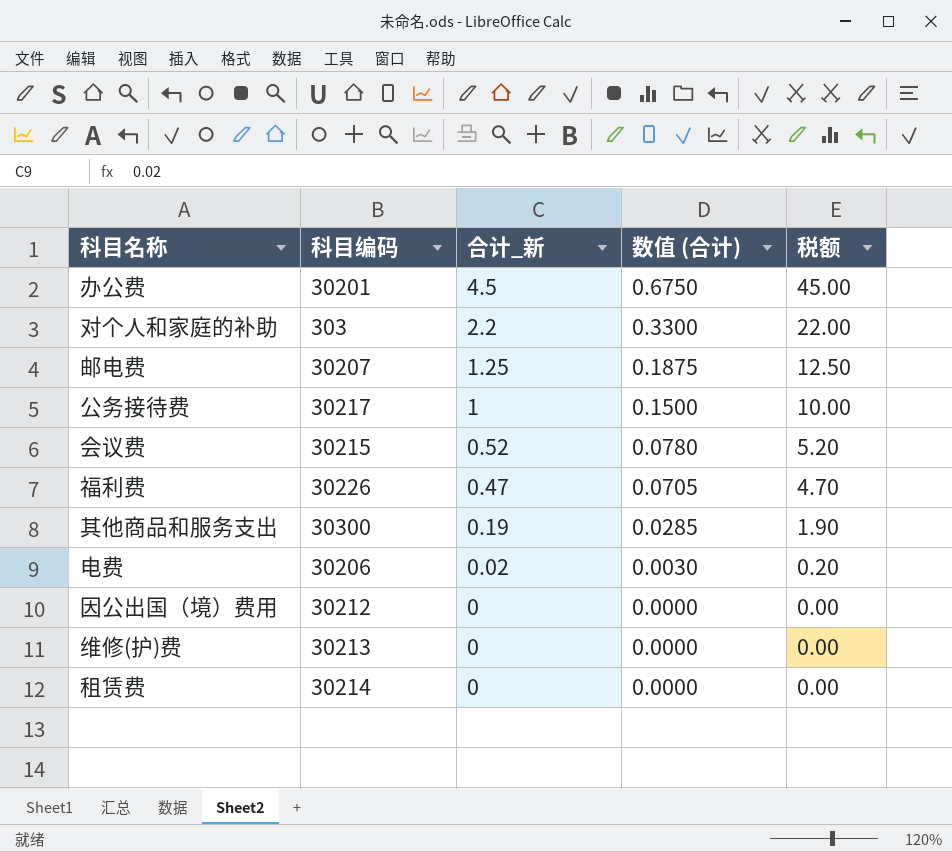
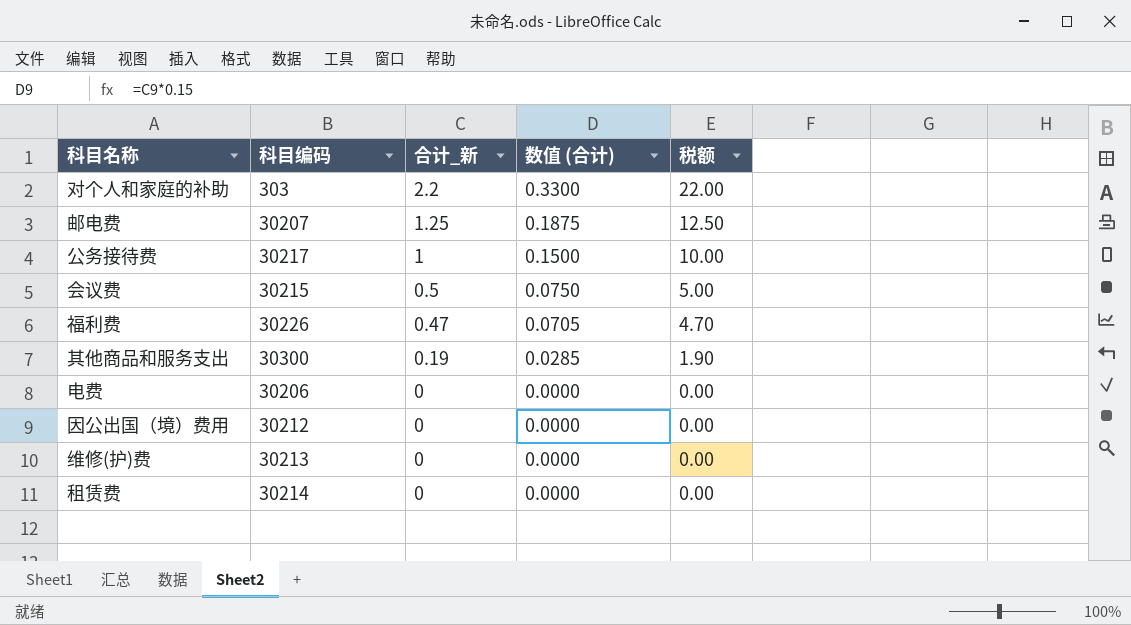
row 办公费: 30201 | 4.5 | 0.6750 | 45.00 -> none
会议费 | 合计_新: 0.52 -> 0.5
会议费 | 数值 (合计): 0.0780 -> 0.0750
会议费 | 税额: 5.20 -> 5.00
电费 | 合计_新: 0.02 -> 0
电费 | 数值 (合计): 0.0030 -> 0.0000
电费 | 税额: 0.20 -> 0.00

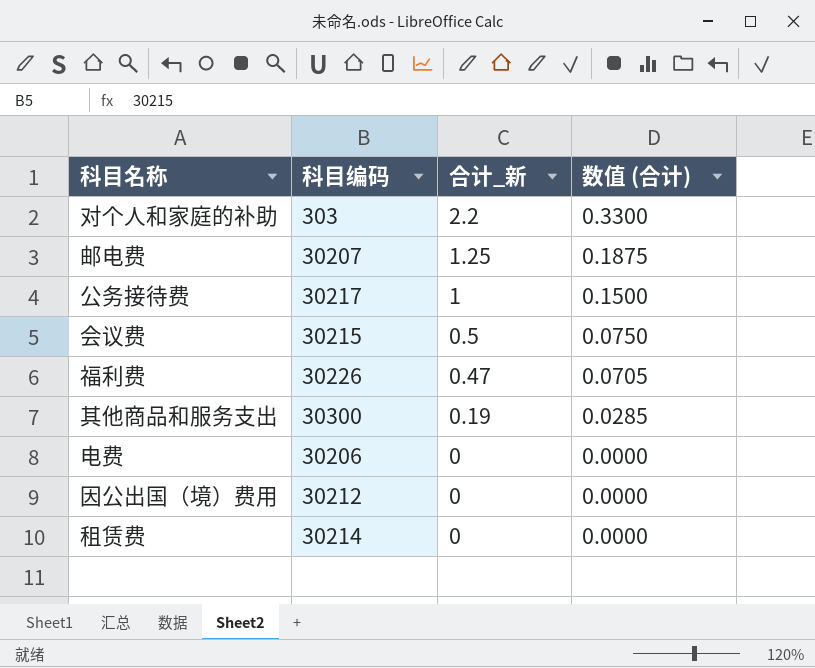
column 税额 | formula: [合计_新] * 10 -> none
row 维修(护)费: 30213 | 0 | 0.0000 | 0.00 -> none

